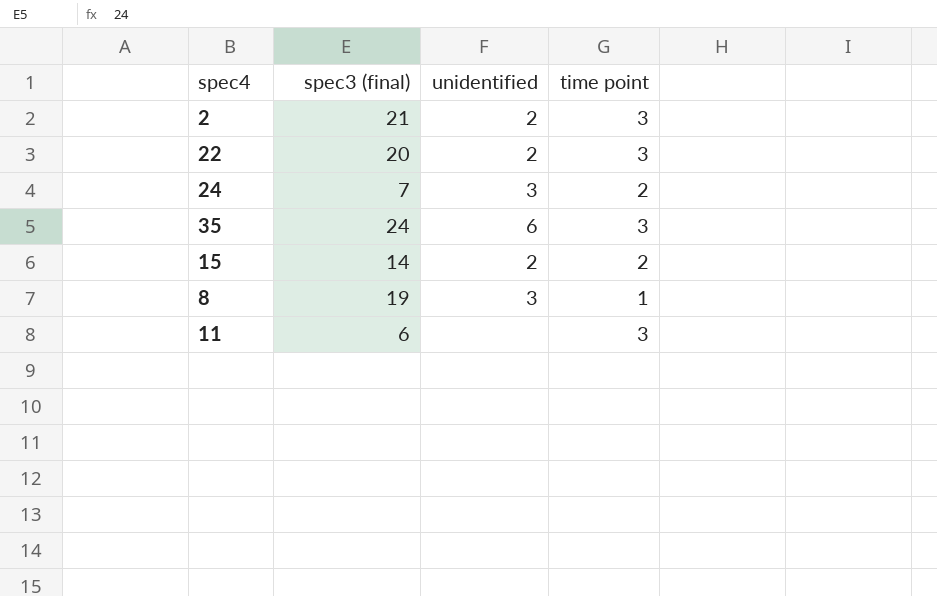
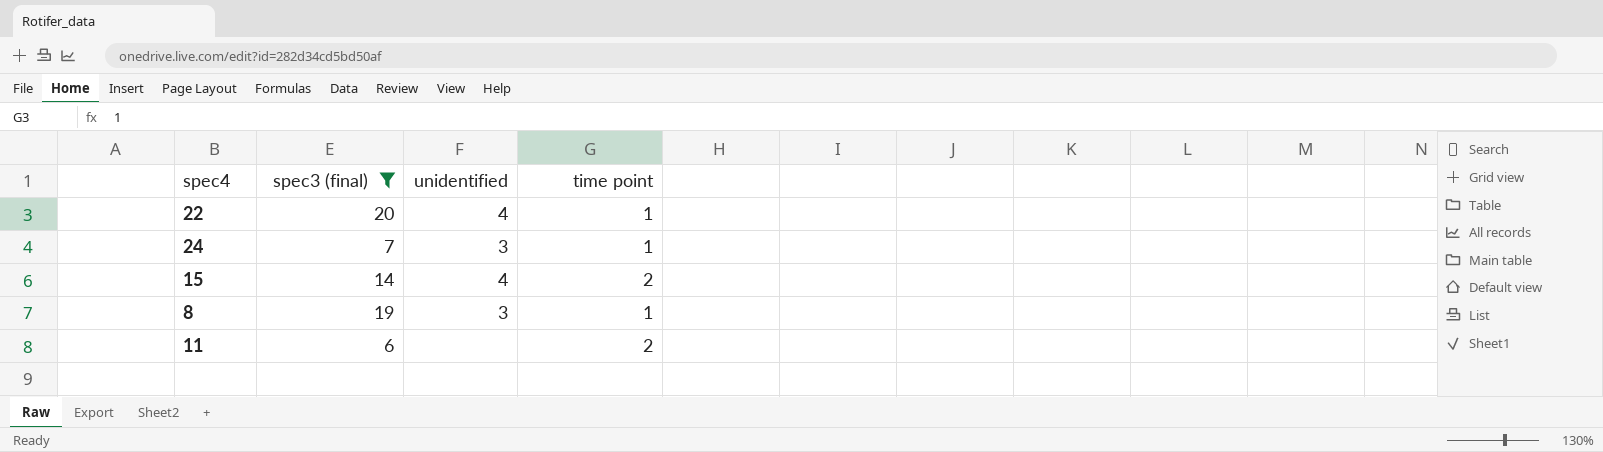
filter: none -> spec3 (final) <= 20
22 | unidentified: 2 -> 4
22 | time point: 3 -> 1
24 | time point: 2 -> 1
15 | unidentified: 2 -> 4
11 | time point: 3 -> 2

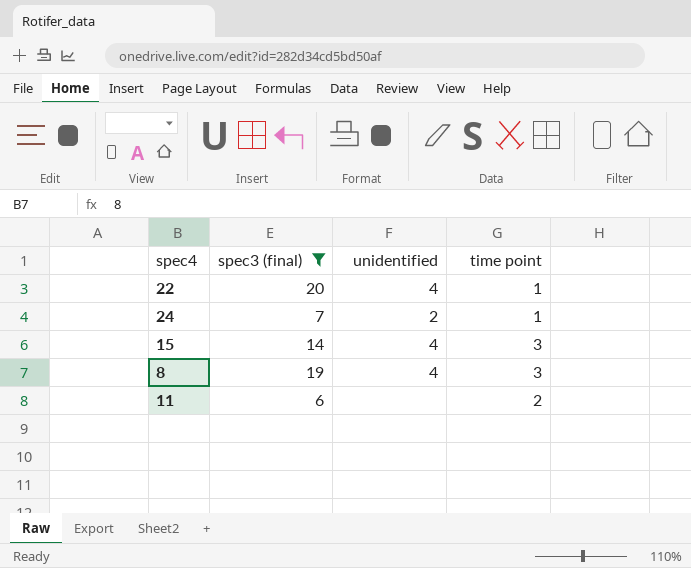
24 | unidentified: 3 -> 2
15 | time point: 2 -> 3
8 | unidentified: 3 -> 4
8 | time point: 1 -> 3

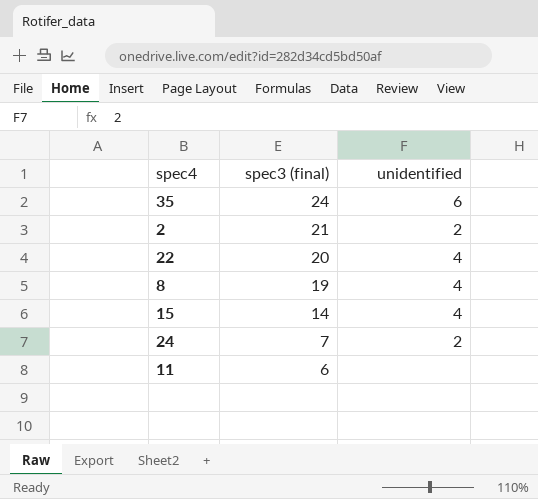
filter: spec3 (final) <= 20 -> none
row order: none -> spec3 (final) descending
column time point | position: 4 -> none

